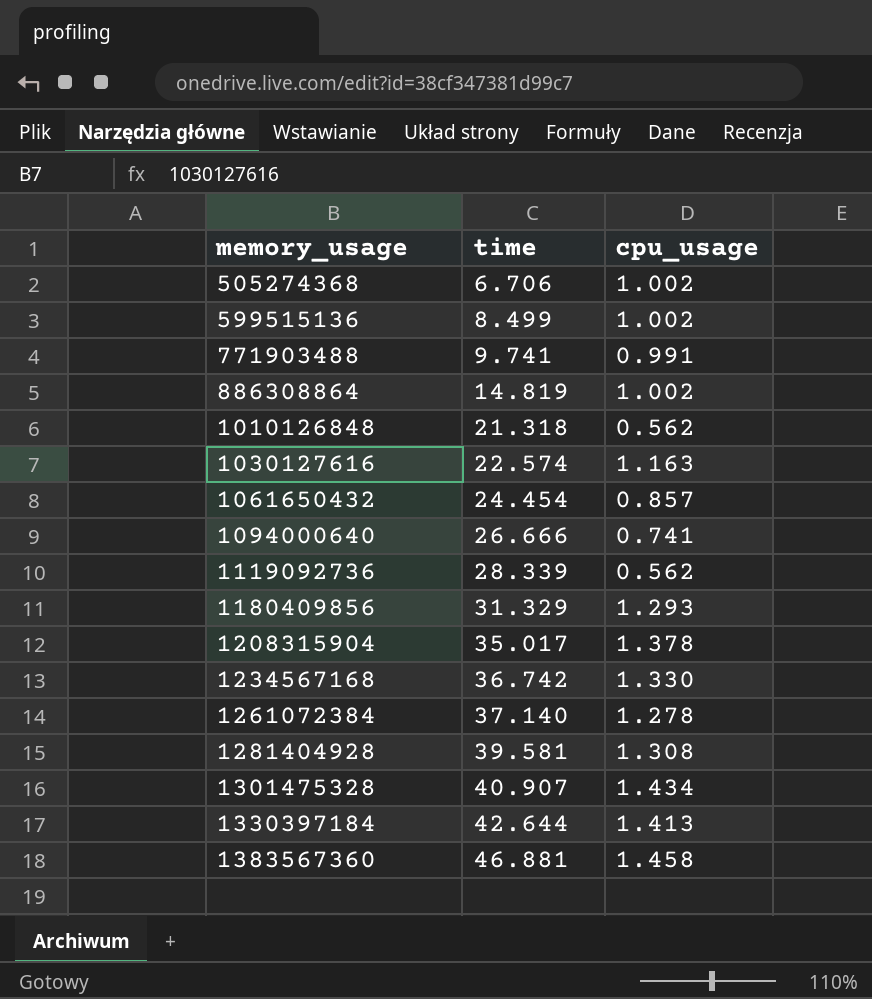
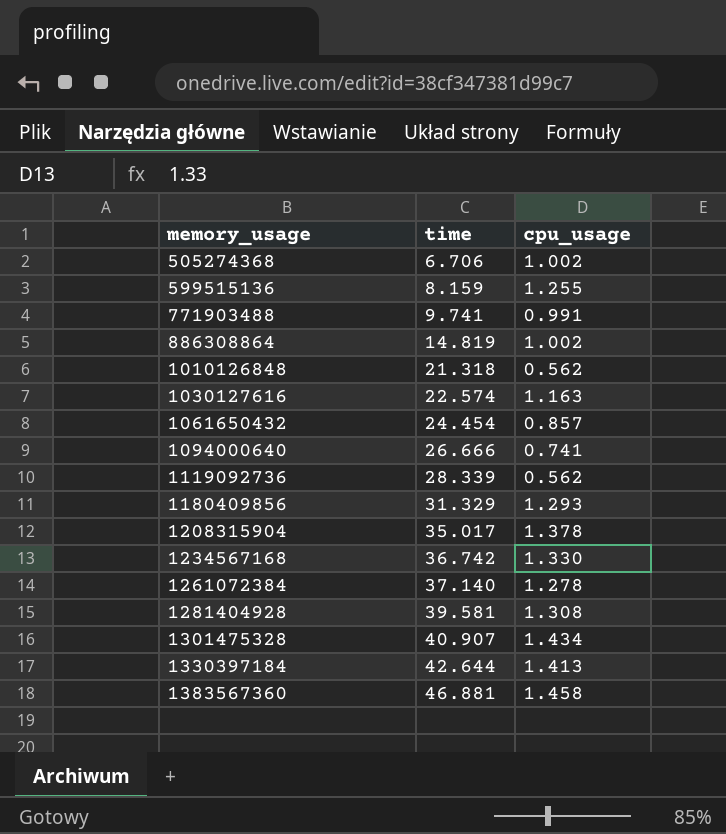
599515136 | time: 8.499 -> 8.159
599515136 | cpu_usage: 1.002 -> 1.255

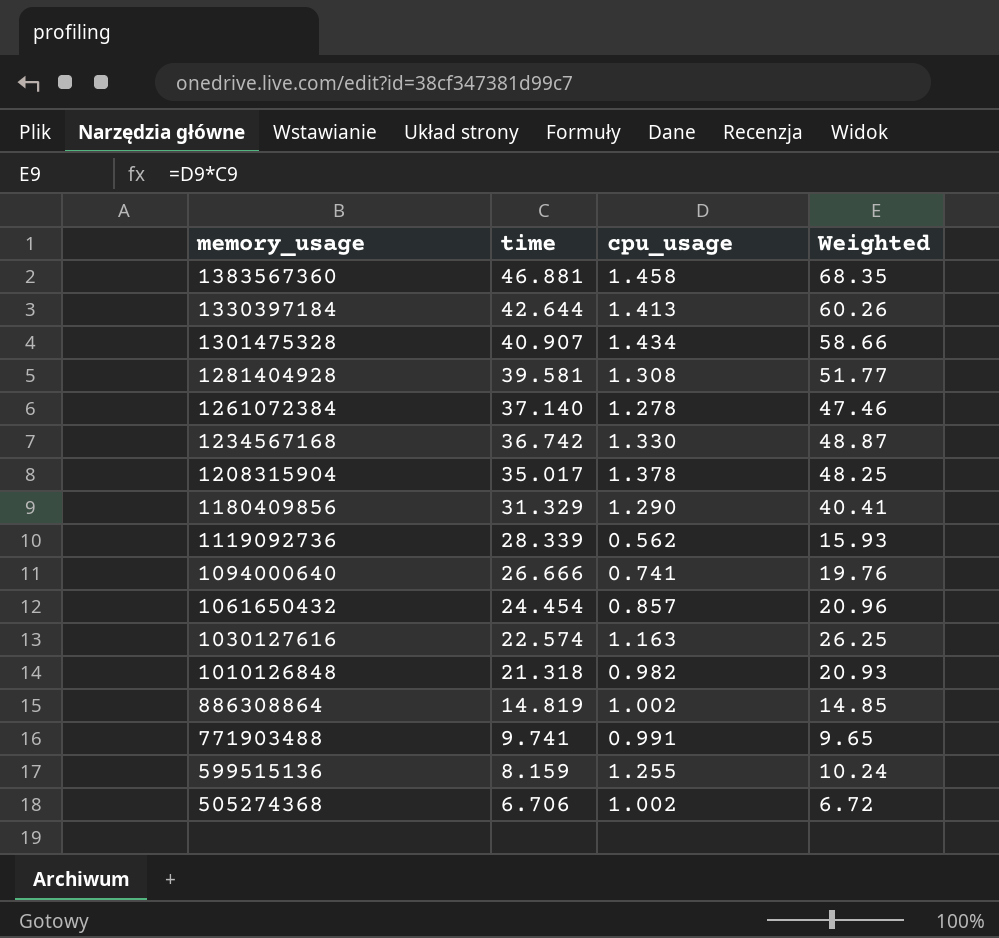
row order: memory_usage ascending -> memory_usage descending
column Weighted | formula: none -> [time] * [cpu_usage]
1180409856 | cpu_usage: 1.293 -> 1.290
1010126848 | cpu_usage: 0.562 -> 0.982

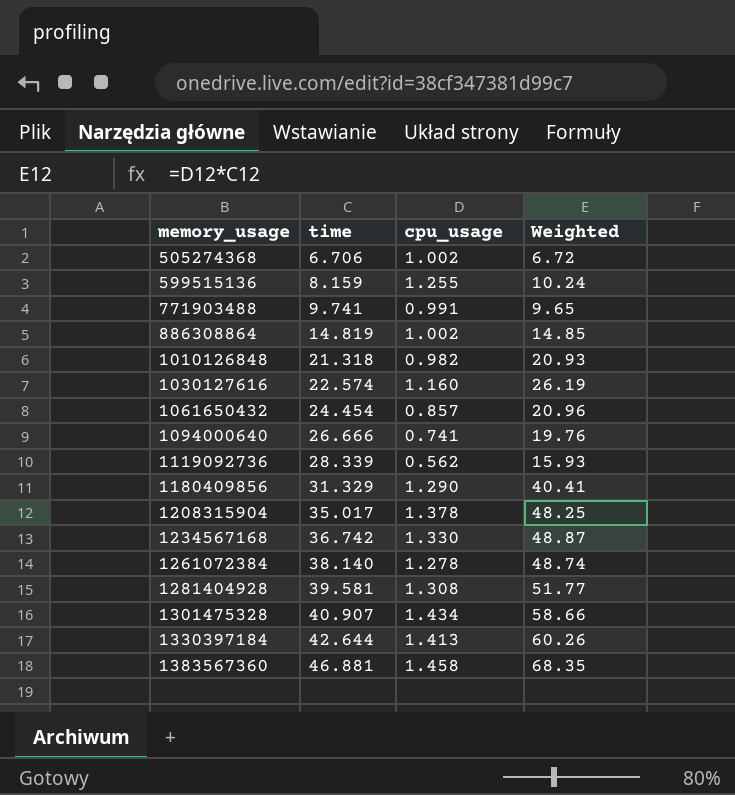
row order: memory_usage descending -> memory_usage ascending
1030127616 | cpu_usage: 1.163 -> 1.160
1030127616 | Weighted: 26.25 -> 26.19
1261072384 | time: 37.140 -> 38.140
1261072384 | Weighted: 47.46 -> 48.74

